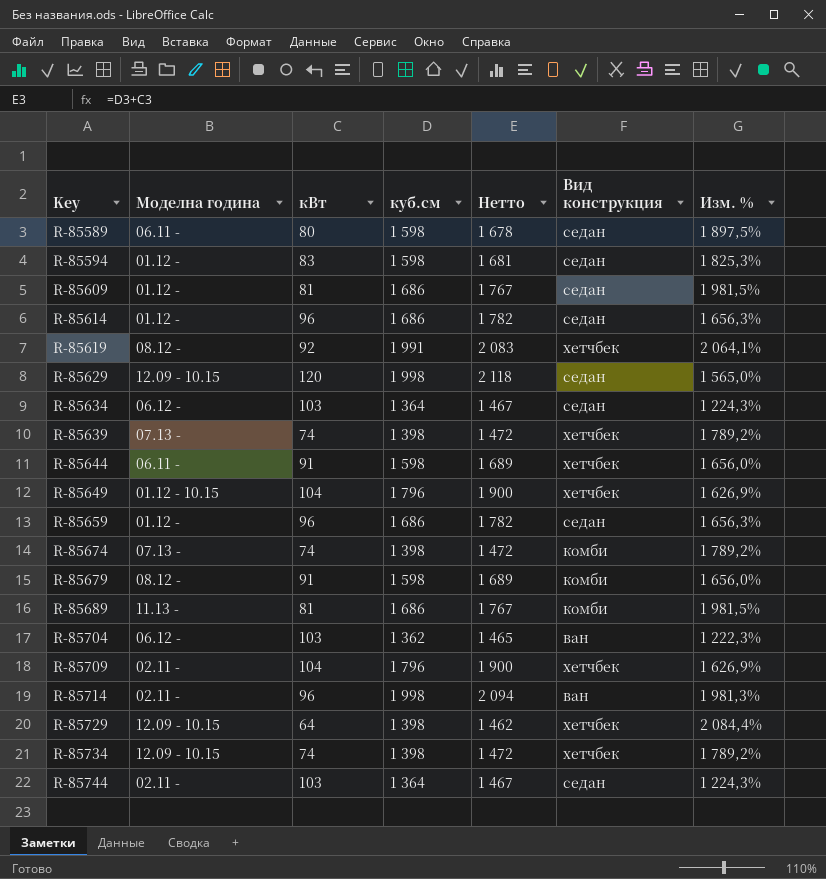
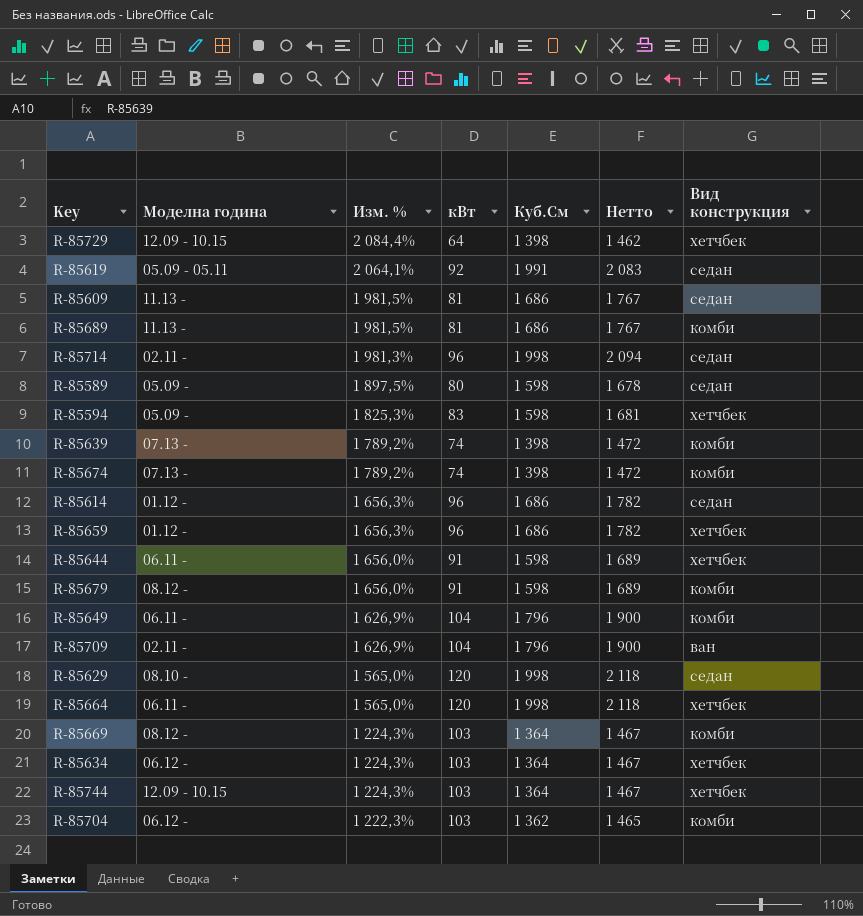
row order: Key ascending -> Изм. % descending
column Изм. % | position: 7 -> 3
column name: куб.см -> Куб.См
row R-85734: 12.09 - 10.15 | 74 | 1 398 | 1 472 | хетчбек | 1 789,2% -> none
R-85619 | Моделна година: 08.12 - -> 05.09 - 05.11
R-85619 | Вид конструкция: хетчбек -> седан
R-85609 | Моделна година: 01.12 - -> 11.13 -
R-85714 | Вид конструкция: ван -> седан
R-85589 | Моделна година: 06.11 - -> 05.09 -
R-85594 | Моделна година: 01.12 - -> 05.09 -
R-85594 | Вид конструкция: седан -> хетчбек
R-85639 | Вид конструкция: хетчбек -> комби
R-85659 | Вид конструкция: седан -> хетчбек
R-85649 | Моделна година: 01.12 - 10.15 -> 06.11 -
R-85649 | Вид конструкция: хетчбек -> комби
R-85709 | Вид конструкция: хетчбек -> ван
R-85629 | Моделна година: 12.09 - 10.15 -> 08.10 -
row R-85664: none -> 06.11 - | 1 565,0% | 120 | 1 998 | 2 118 | хетчбек
row R-85669: none -> 08.12 - | 1 224,3% | 103 | 1 364 | 1 467 | комби
R-85634 | Вид конструкция: седан -> хетчбек
R-85744 | Моделна година: 02.11 - -> 12.09 - 10.15
R-85744 | Вид конструкция: седан -> хетчбек
R-85704 | Вид конструкция: ван -> комби

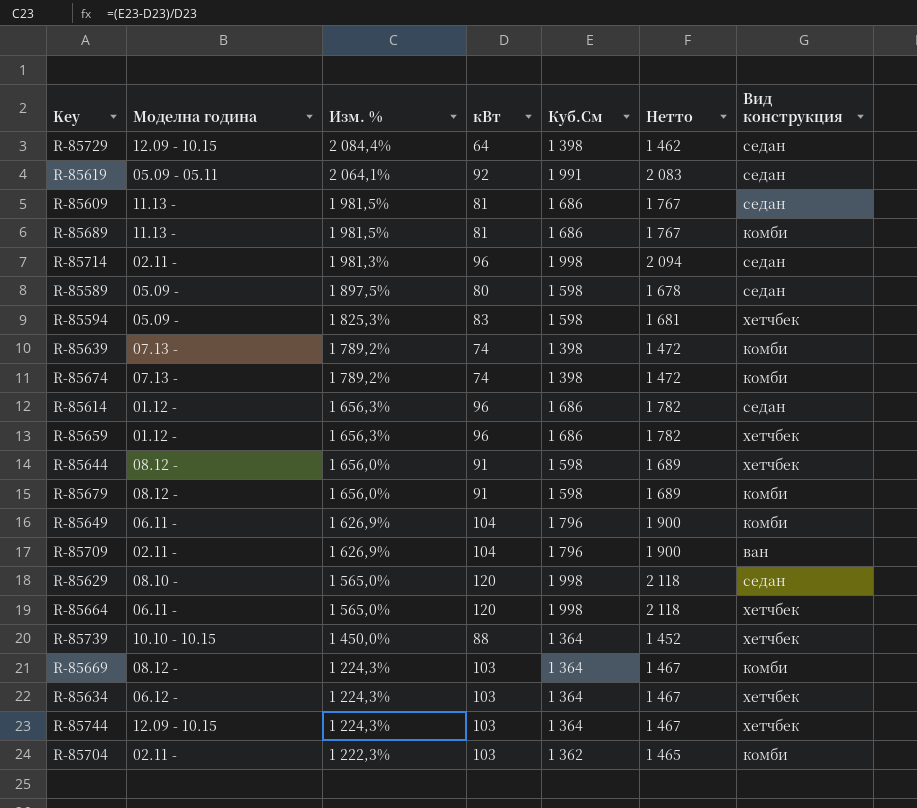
R-85729 | Вид конструкция: хетчбек -> седан
R-85644 | Моделна година: 06.11 - -> 08.12 -
row R-85739: none -> 10.10 - 10.15 | 1 450,0% | 88 | 1 364 | 1 452 | хетчбек
R-85704 | Моделна година: 06.12 - -> 02.11 -

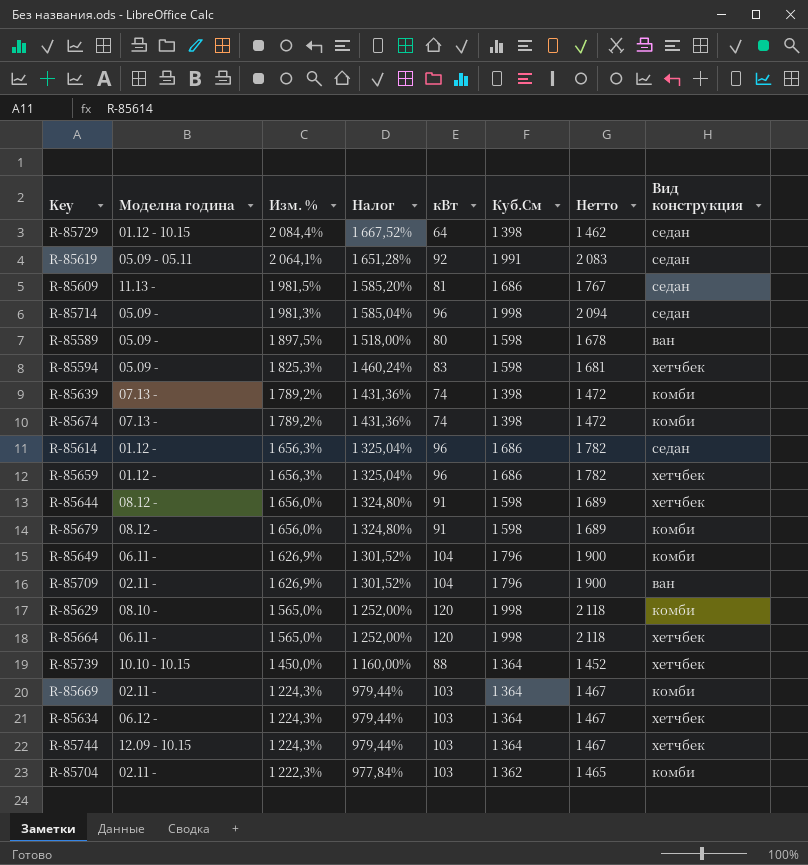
column Налог | formula: none -> [Изм. %] * 0,8
row R-85689: 11.13 - | 1 981,5% | 81 | 1 686 | 1 767 | комби -> none
R-85729 | Моделна година: 12.09 - 10.15 -> 01.12 - 10.15
R-85714 | Моделна година: 02.11 - -> 05.09 -
R-85589 | Вид конструкция: седан -> ван
R-85629 | Вид конструкция: седан -> комби
R-85669 | Моделна година: 08.12 - -> 02.11 -

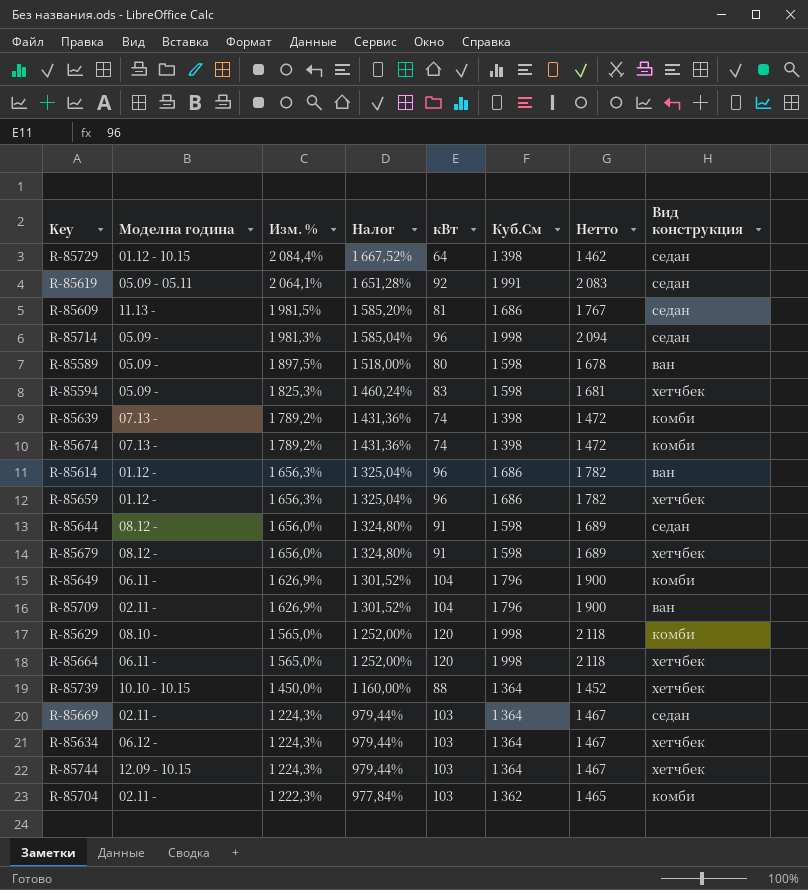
R-85614 | Вид конструкция: седан -> ван
R-85644 | Вид конструкция: хетчбек -> седан
R-85679 | Вид конструкция: комби -> хетчбек
R-85669 | Вид конструкция: комби -> седан

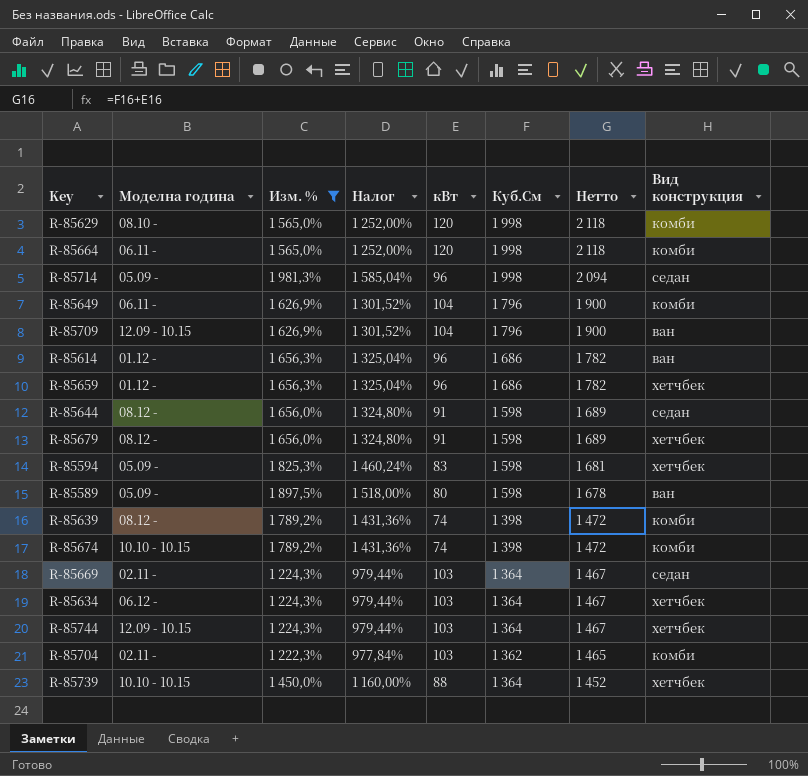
filter: none -> Изм. % <= 1 981,3%
row order: Изм. % descending -> Нетто descending
R-85664 | Вид конструкция: хетчбек -> комби
R-85709 | Моделна година: 02.11 - -> 12.09 - 10.15
R-85639 | Моделна година: 07.13 - -> 08.12 -
R-85674 | Моделна година: 07.13 - -> 10.10 - 10.15

